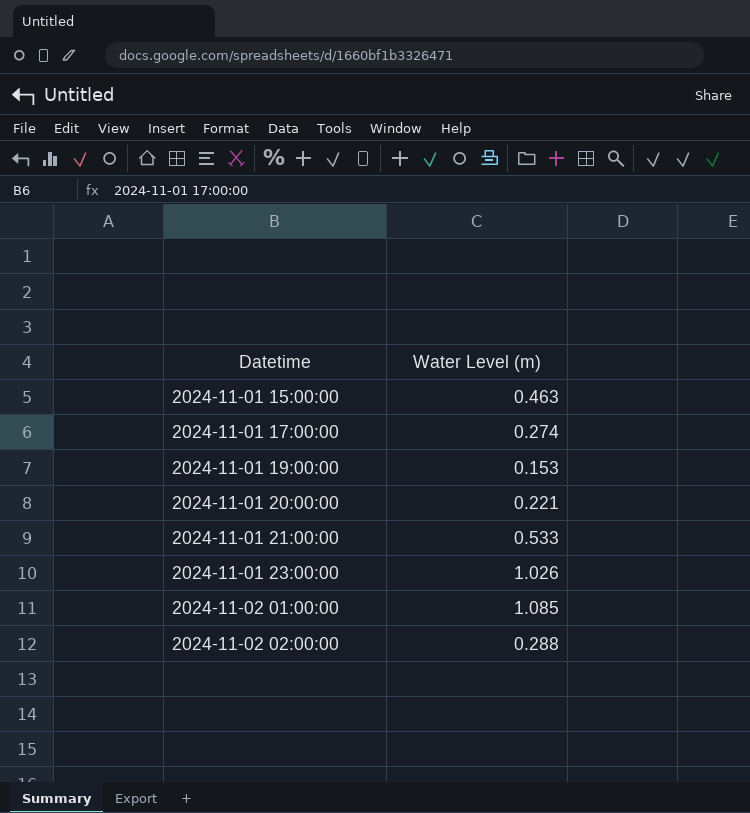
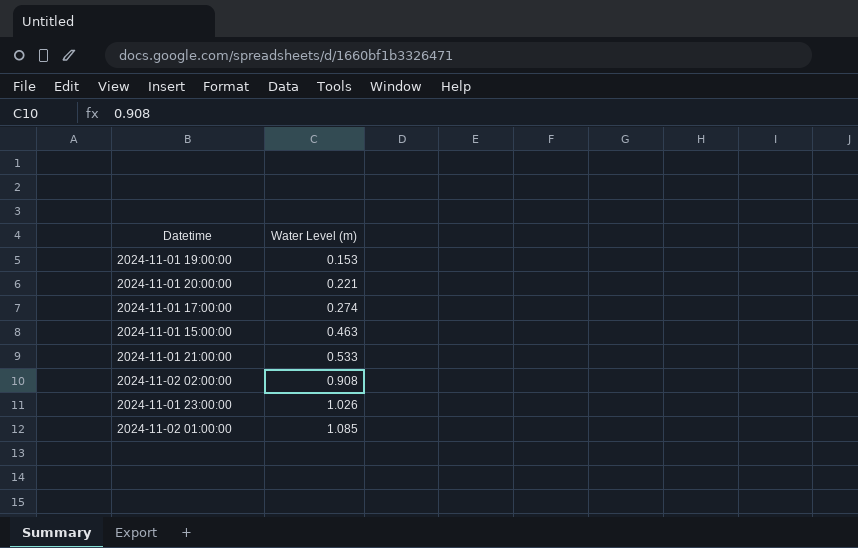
row order: Datetime ascending -> Water Level (m) ascending
2024-11-02 02:00:00 | Water Level (m): 0.288 -> 0.908

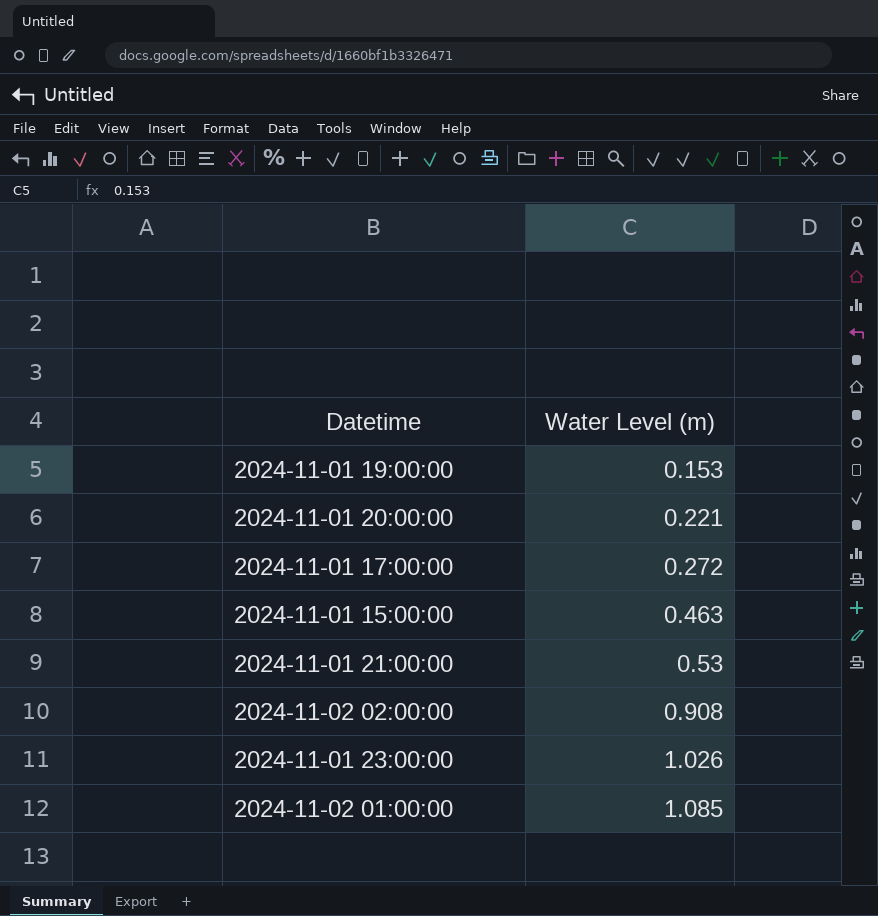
2024-11-01 17:00:00 | Water Level (m): 0.274 -> 0.272
2024-11-01 21:00:00 | Water Level (m): 0.533 -> 0.53

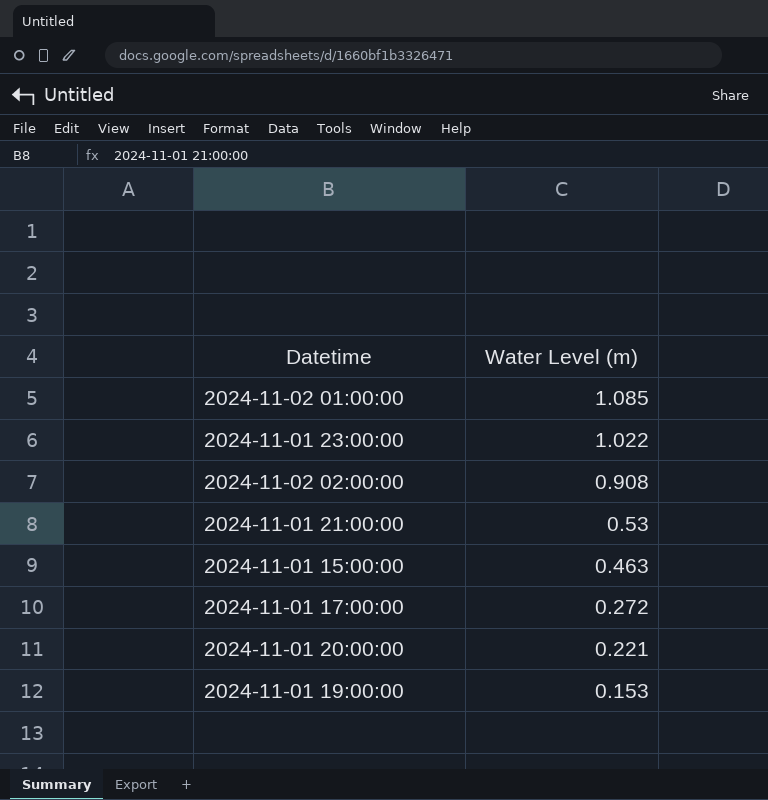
row order: Water Level (m) ascending -> Water Level (m) descending
2024-11-01 23:00:00 | Water Level (m): 1.026 -> 1.022

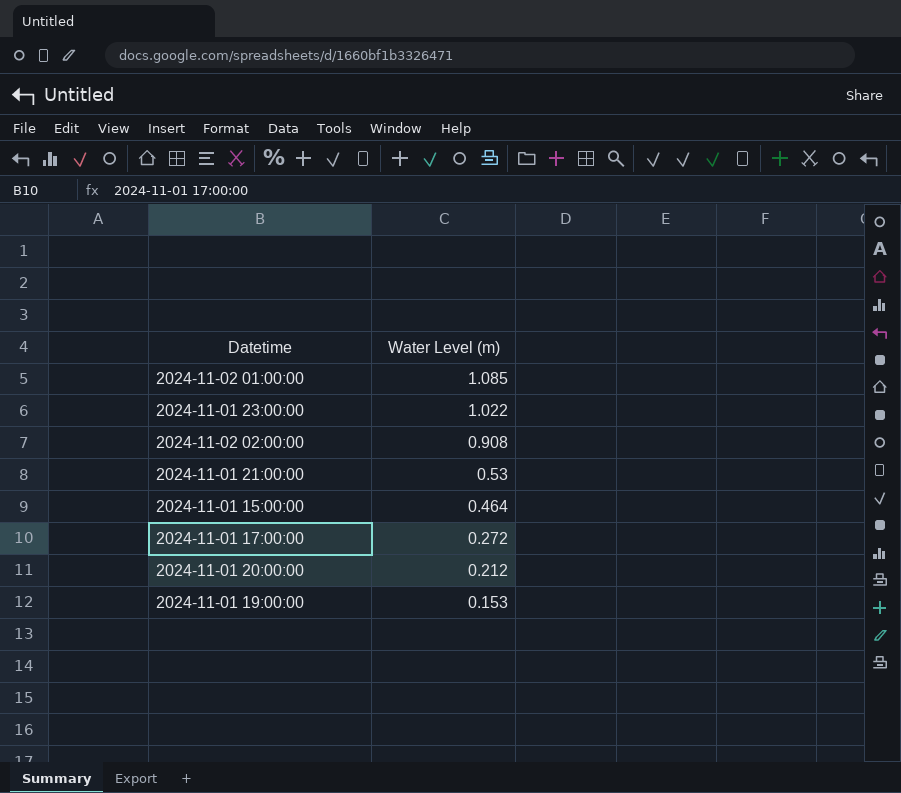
2024-11-01 15:00:00 | Water Level (m): 0.463 -> 0.464
2024-11-01 20:00:00 | Water Level (m): 0.221 -> 0.212

